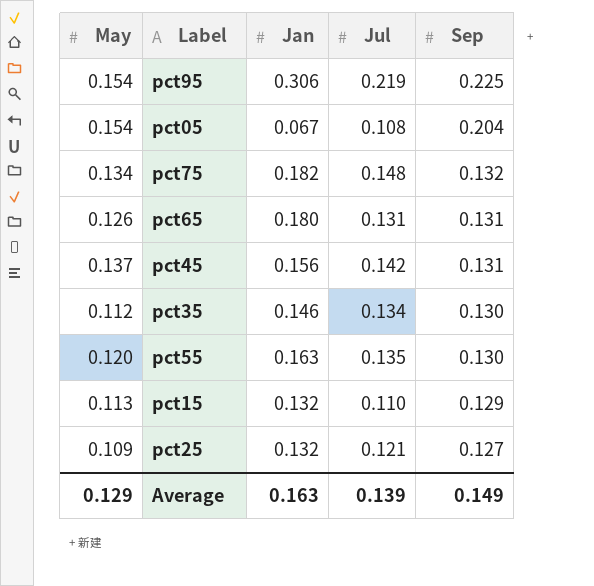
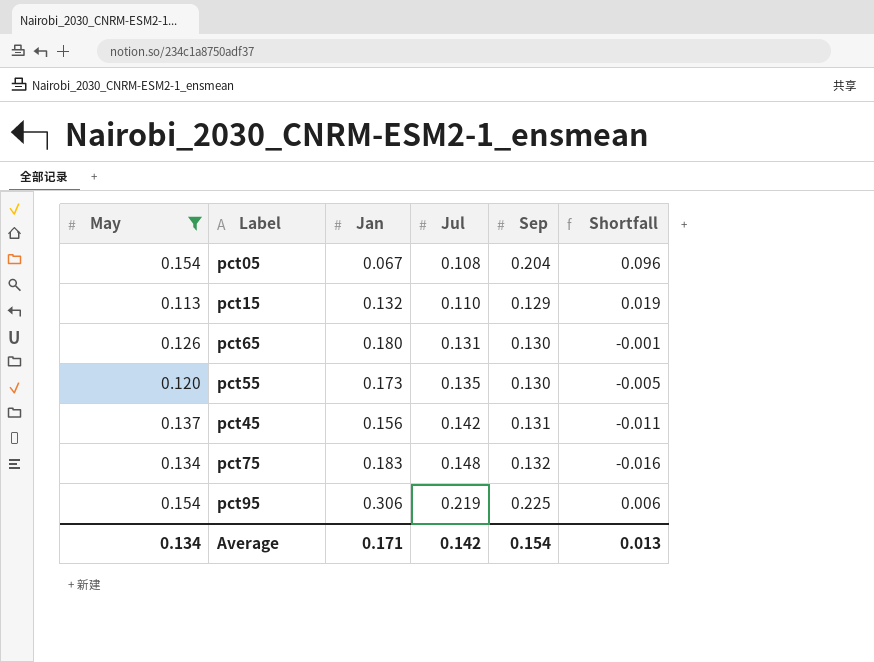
filter: none -> May >= 0.113
row order: Sep descending -> Jul ascending
column Shortfall | formula: none -> [Sep] - [Jul]
pct65 | Sep: 0.131 -> 0.130
pct55 | Jan: 0.163 -> 0.173
pct75 | Jan: 0.182 -> 0.183
Average | May: 0.129 -> 0.134
Average | Jan: 0.163 -> 0.171
Average | Jul: 0.139 -> 0.142
Average | Sep: 0.149 -> 0.154

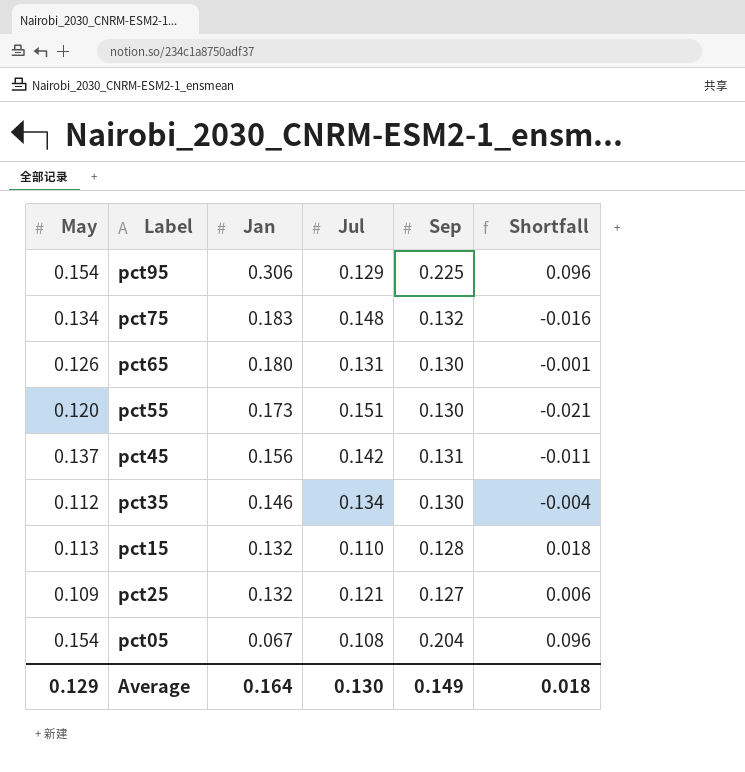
filter: May >= 0.113 -> none
row order: Jul ascending -> Jan descending
pct95 | Jul: 0.219 -> 0.129
pct95 | Shortfall: 0.006 -> 0.096
pct55 | Jul: 0.135 -> 0.151
pct55 | Shortfall: -0.005 -> -0.021
pct15 | Sep: 0.129 -> 0.128
pct15 | Shortfall: 0.019 -> 0.018
Average | May: 0.134 -> 0.129
Average | Jan: 0.171 -> 0.164
Average | Jul: 0.142 -> 0.130
Average | Sep: 0.154 -> 0.149
Average | Shortfall: 0.013 -> 0.018

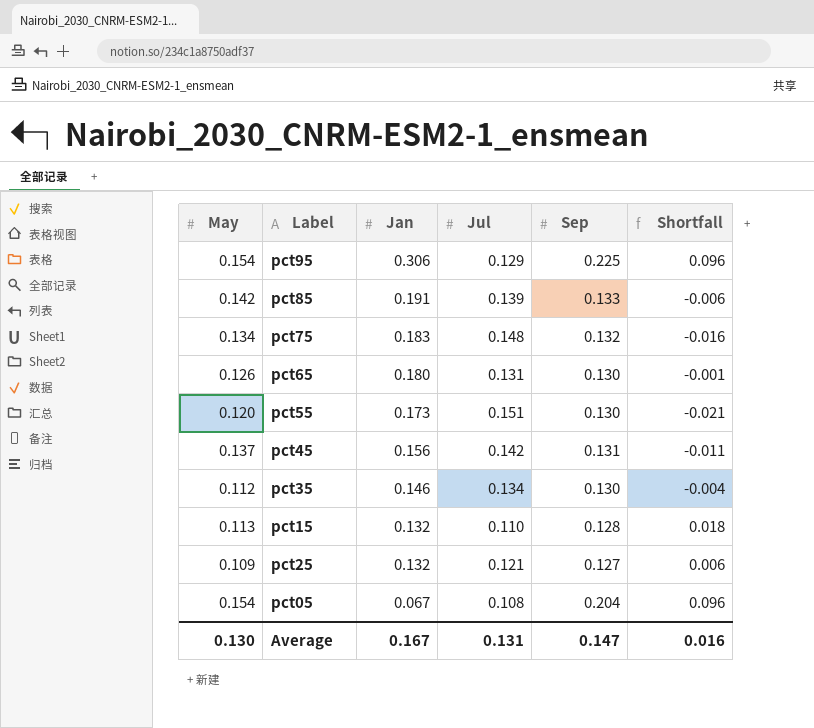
row pct85: none -> 0.142 | 0.191 | 0.139 | 0.133 | -0.006
Average | May: 0.129 -> 0.130
Average | Jan: 0.164 -> 0.167
Average | Jul: 0.130 -> 0.131
Average | Sep: 0.149 -> 0.147
Average | Shortfall: 0.018 -> 0.016

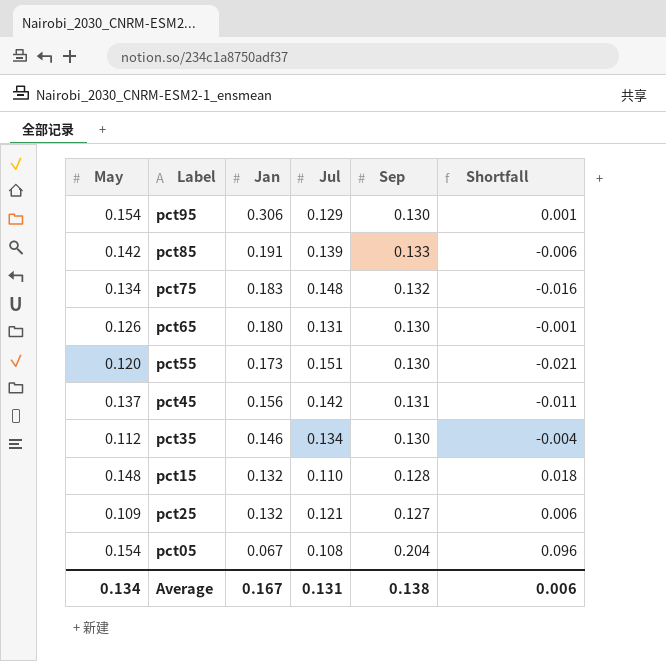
pct95 | Sep: 0.225 -> 0.130
pct95 | Shortfall: 0.096 -> 0.001
pct15 | May: 0.113 -> 0.148
Average | May: 0.130 -> 0.134
Average | Sep: 0.147 -> 0.138
Average | Shortfall: 0.016 -> 0.006

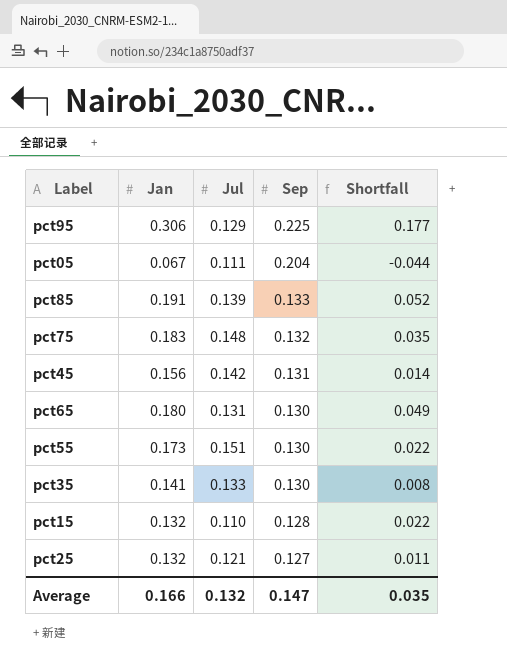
row order: Jan descending -> Sep descending
column May | position: 1 -> none
column Shortfall | formula: [Sep] - [Jul] -> [Jan] - [Jul]
pct95 | Sep: 0.130 -> 0.225
pct05 | Jul: 0.108 -> 0.111
pct35 | Jan: 0.146 -> 0.141
pct35 | Jul: 0.134 -> 0.133
Average | Jan: 0.167 -> 0.166
Average | Jul: 0.131 -> 0.132
Average | Sep: 0.138 -> 0.147
Average | Shortfall: 0.006 -> 0.035

